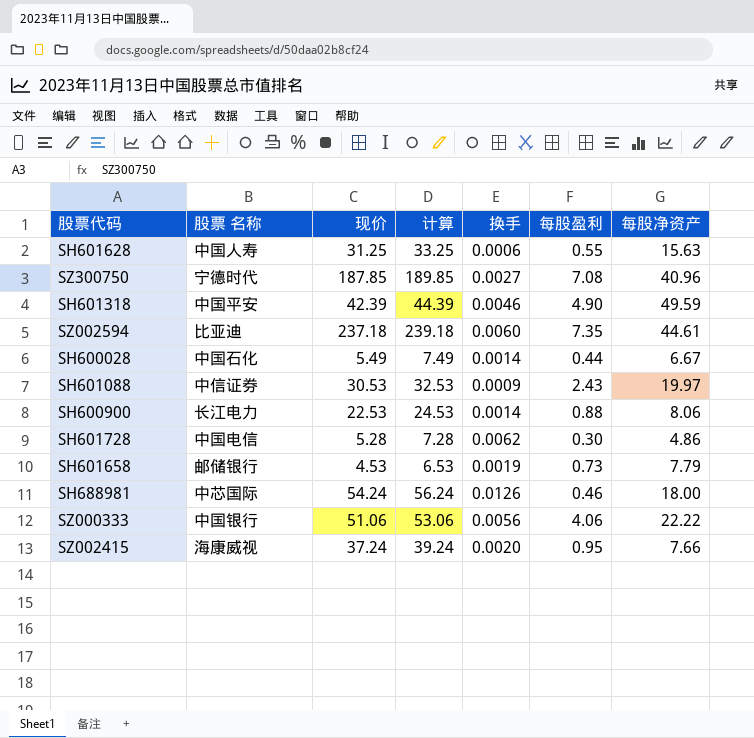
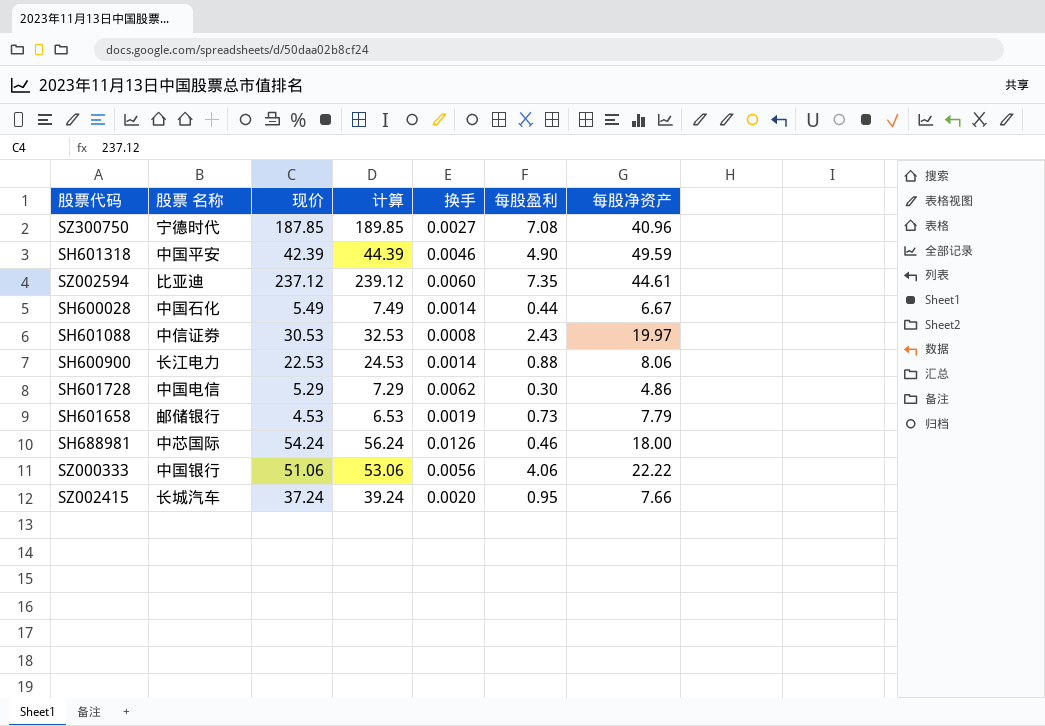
row SH601628: 中国人寿 | 31.25 | 33.25 | 0.0006 | 0.55 | 15.63 -> none
SZ002594 | 现价: 237.18 -> 237.12
SZ002594 | 计算: 239.18 -> 239.12
SH601088 | 换手: 0.0009 -> 0.0008
SH601728 | 现价: 5.28 -> 5.29
SH601728 | 计算: 7.28 -> 7.29
SZ002415 | 股票 名称: 海康威视 -> 长城汽车

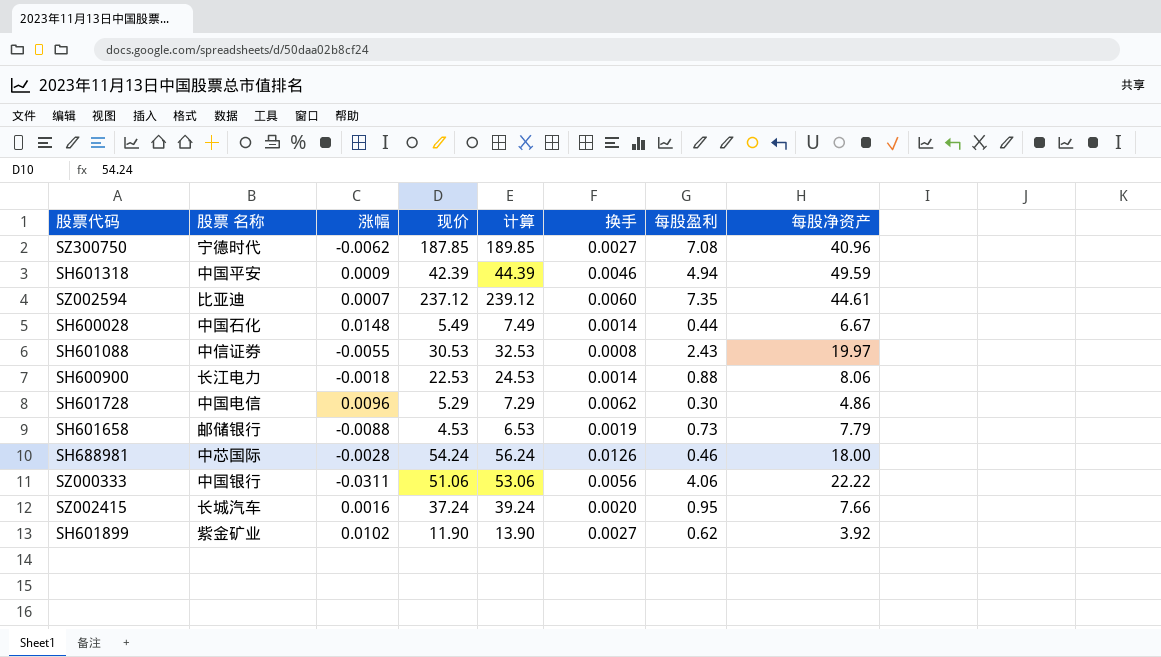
column 涨幅 | position: none -> 3
SH601318 | 每股盈利: 4.90 -> 4.94
row SH601899: none -> 紫金矿业 | 0.0102 | 11.90 | 13.90 | 0.0027 | 0.62 | 3.92

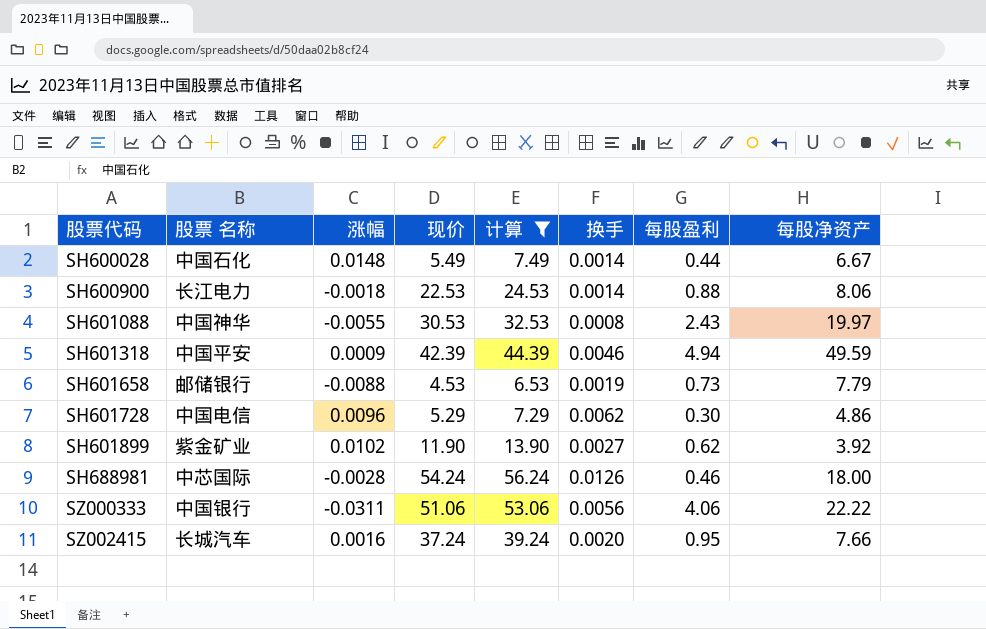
filter: none -> 计算 <= 56.24
row order: none -> 股票代码 ascending
SH601088 | 股票 名称: 中信证券 -> 中国神华

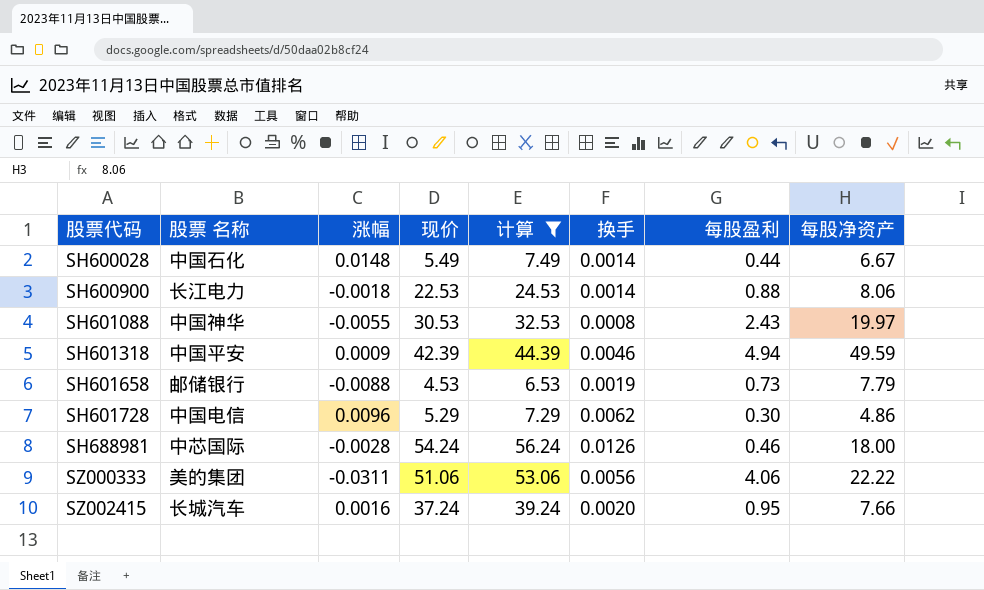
row SH601899: 紫金矿业 | 0.0102 | 11.90 | 13.90 | 0.0027 | 0.62 | 3.92 -> none
SZ000333 | 股票 名称: 中国银行 -> 美的集团

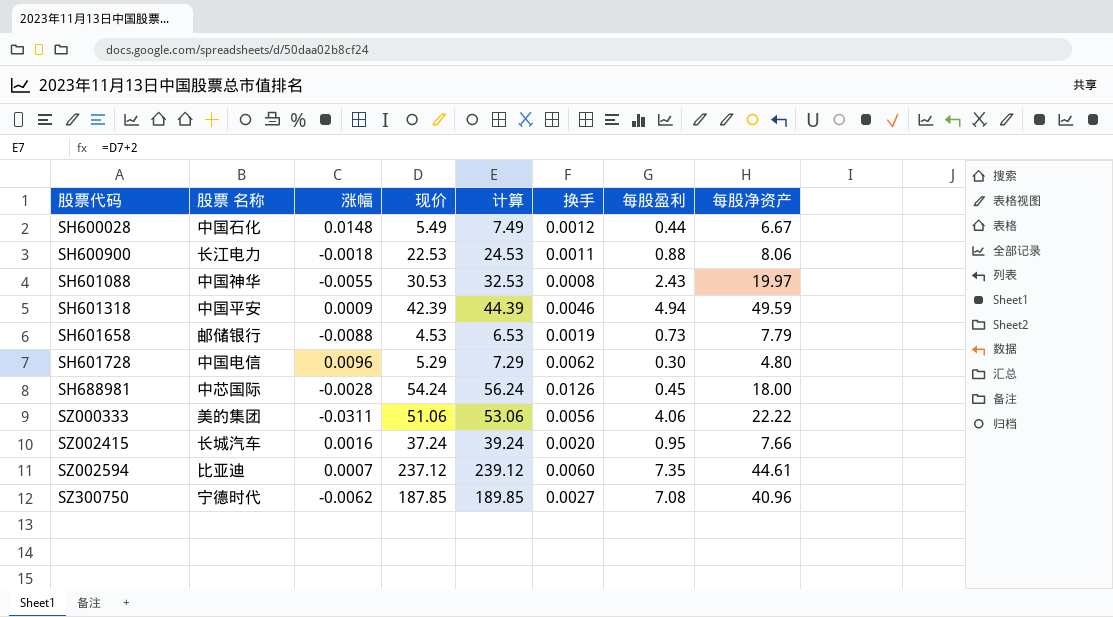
filter: 计算 <= 56.24 -> none
SH600028 | 换手: 0.0014 -> 0.0012
SH600900 | 换手: 0.0014 -> 0.0011
SH601728 | 每股净资产: 4.86 -> 4.80
SH688981 | 每股盈利: 0.46 -> 0.45

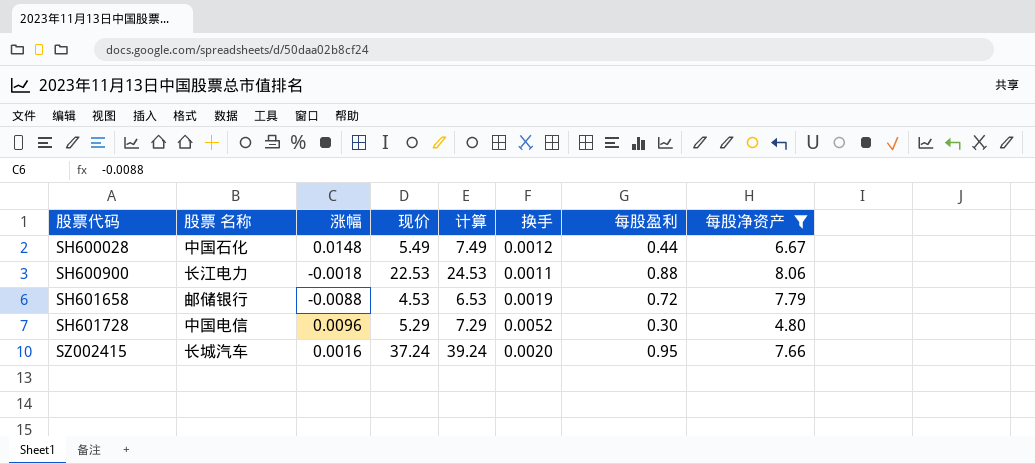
filter: none -> 每股净资产 <= 8.06
SH601658 | 每股盈利: 0.73 -> 0.72
SH601728 | 换手: 0.0062 -> 0.0052

